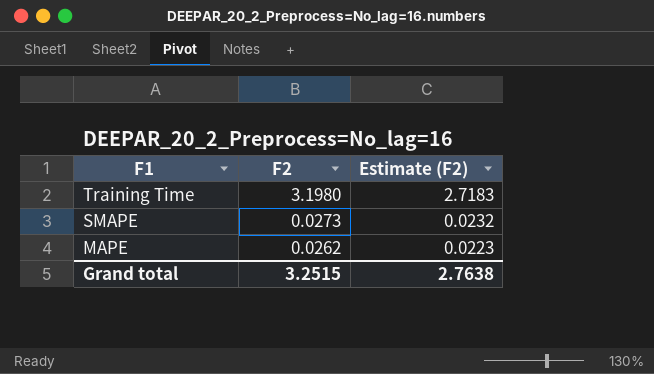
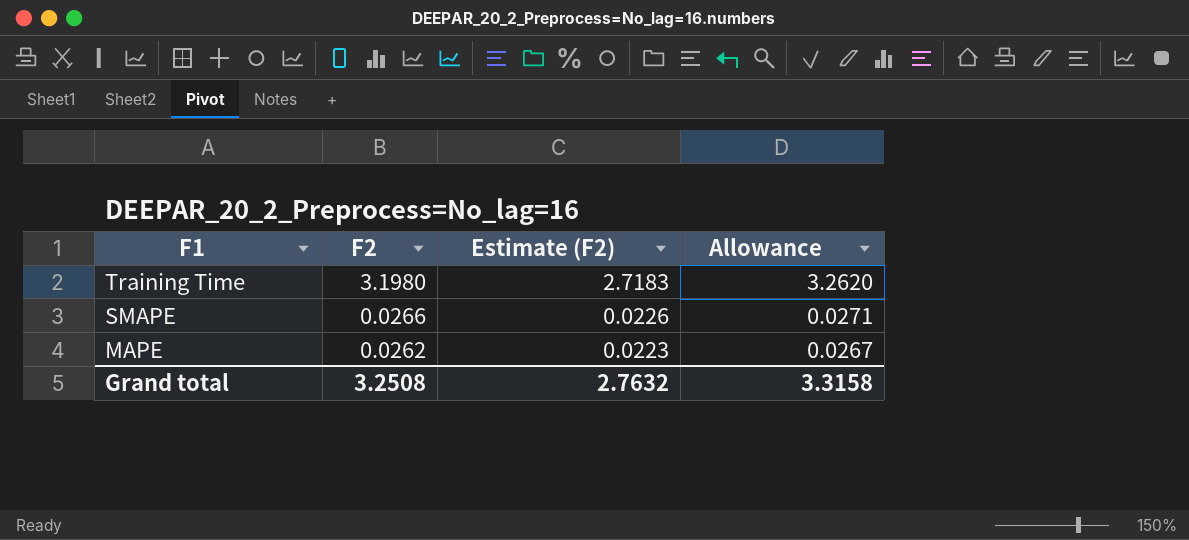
column Allowance | formula: none -> [F2] * 1.02
SMAPE | F2: 0.0273 -> 0.0266
SMAPE | Estimate (F2): 0.0232 -> 0.0226
Grand total | F2: 3.2515 -> 3.2508
Grand total | Estimate (F2): 2.7638 -> 2.7632

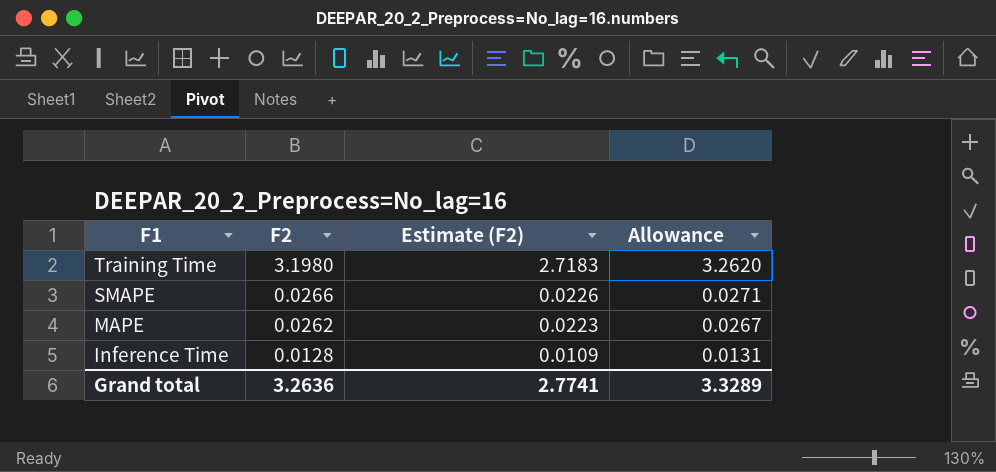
row Inference Time: none -> 0.0128 | 0.0109 | 0.0131
Grand total | F2: 3.2508 -> 3.2636
Grand total | Estimate (F2): 2.7632 -> 2.7741
Grand total | Allowance: 3.3158 -> 3.3289

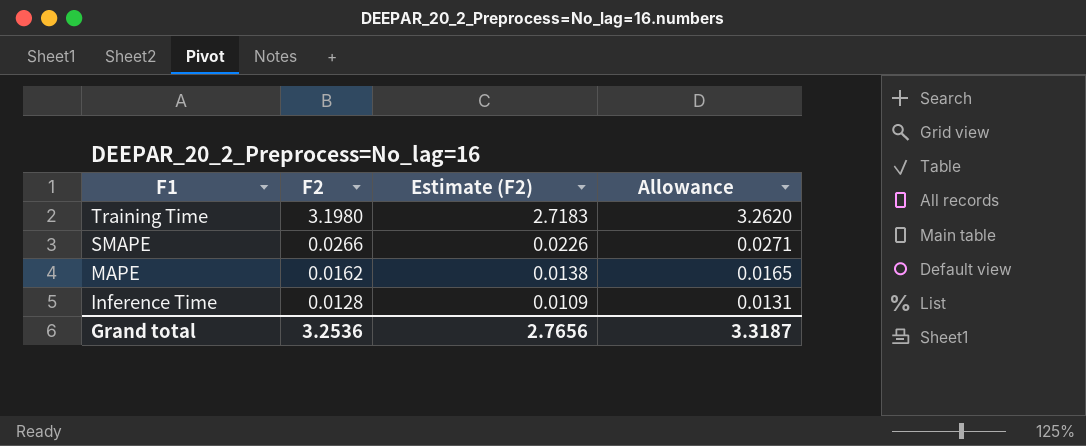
MAPE | F2: 0.0262 -> 0.0162
MAPE | Estimate (F2): 0.0223 -> 0.0138
MAPE | Allowance: 0.0267 -> 0.0165
Grand total | F2: 3.2636 -> 3.2536
Grand total | Estimate (F2): 2.7741 -> 2.7656
Grand total | Allowance: 3.3289 -> 3.3187

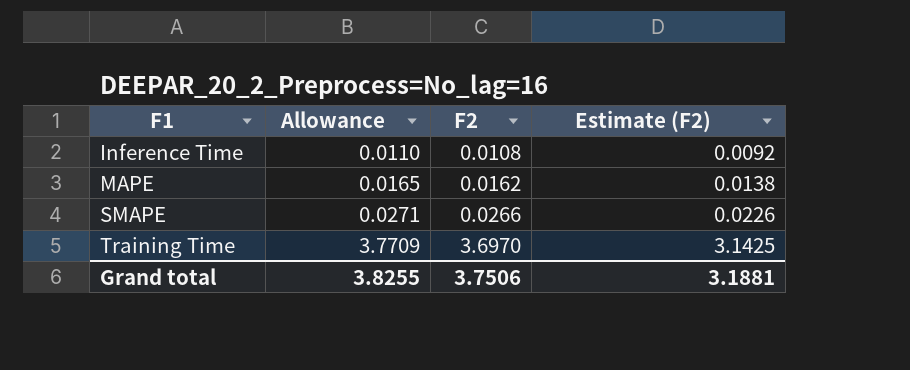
row order: F1 descending -> F1 ascending
column Allowance | position: 4 -> 2
Inference Time | Allowance: 0.0131 -> 0.0110
Inference Time | F2: 0.0128 -> 0.0108
Inference Time | Estimate (F2): 0.0109 -> 0.0092
Training Time | Allowance: 3.2620 -> 3.7709
Training Time | F2: 3.1980 -> 3.6970
Training Time | Estimate (F2): 2.7183 -> 3.1425
Grand total | Allowance: 3.3187 -> 3.8255
Grand total | F2: 3.2536 -> 3.7506
Grand total | Estimate (F2): 2.7656 -> 3.1881

